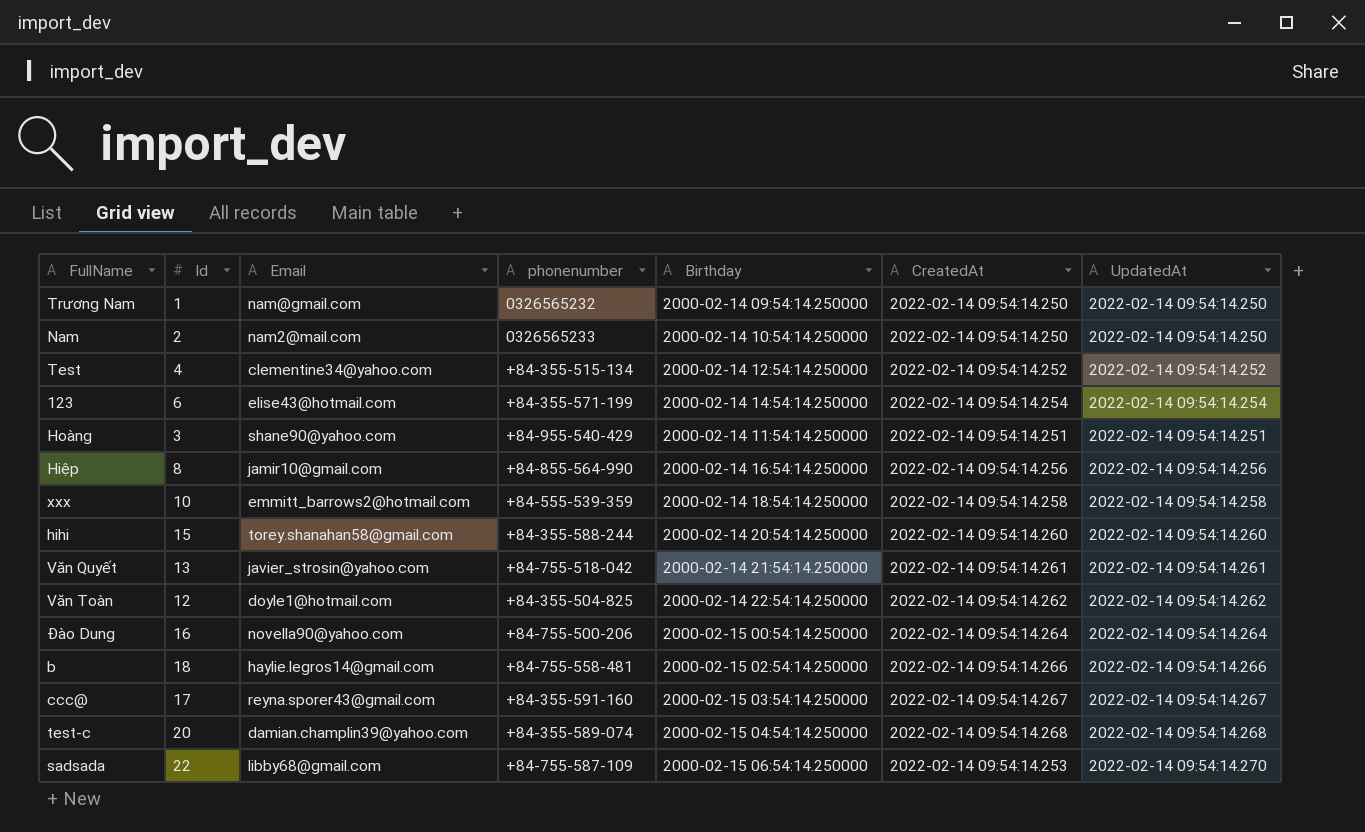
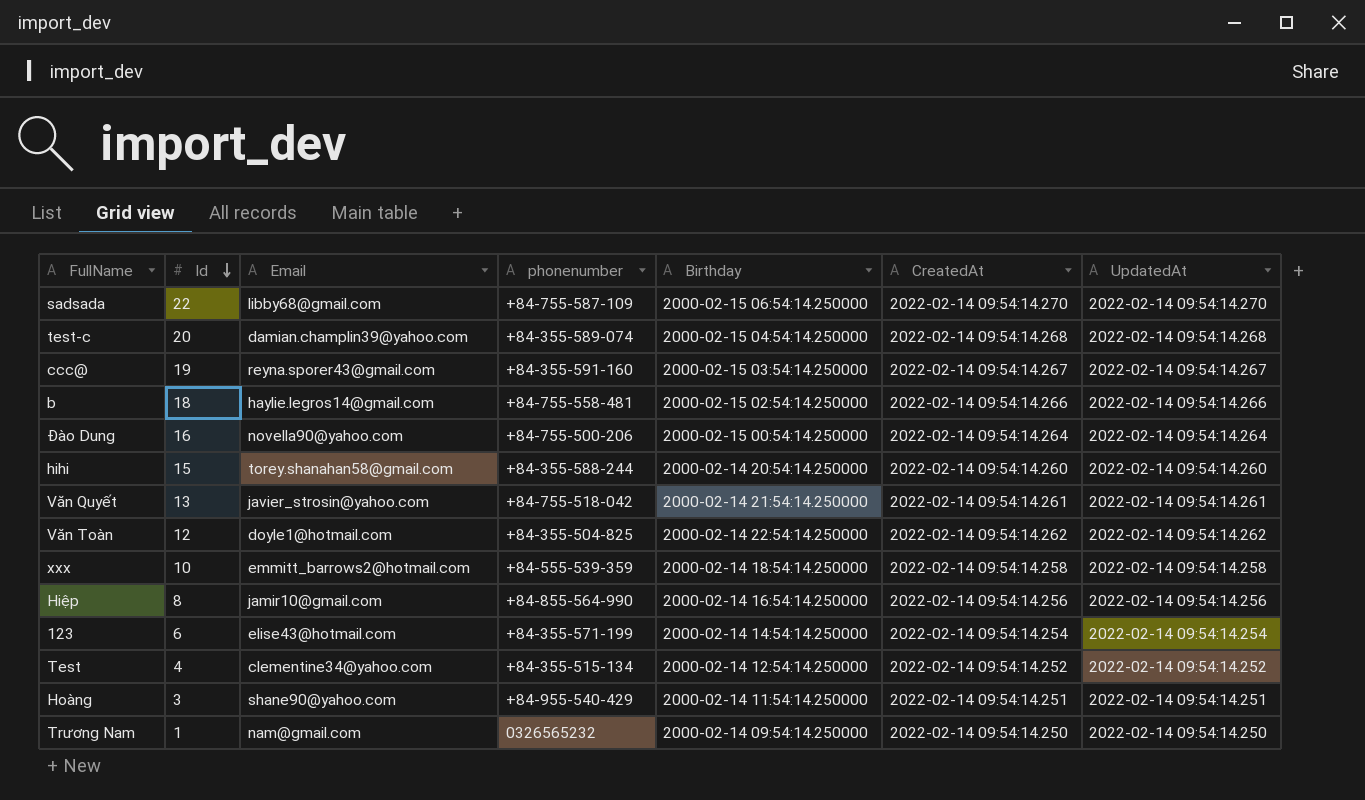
row order: none -> Id descending
row Nam: 2 | nam2@mail.com | 0326565233 | 2000-02-14 10:54:14.250000 | 2022-02-14 09:54:14.250 | 2022-02-14 09:54:14.250 -> none
sadsada | CreatedAt: 2022-02-14 09:54:14.253 -> 2022-02-14 09:54:14.270
ccc@ | Id: 17 -> 19

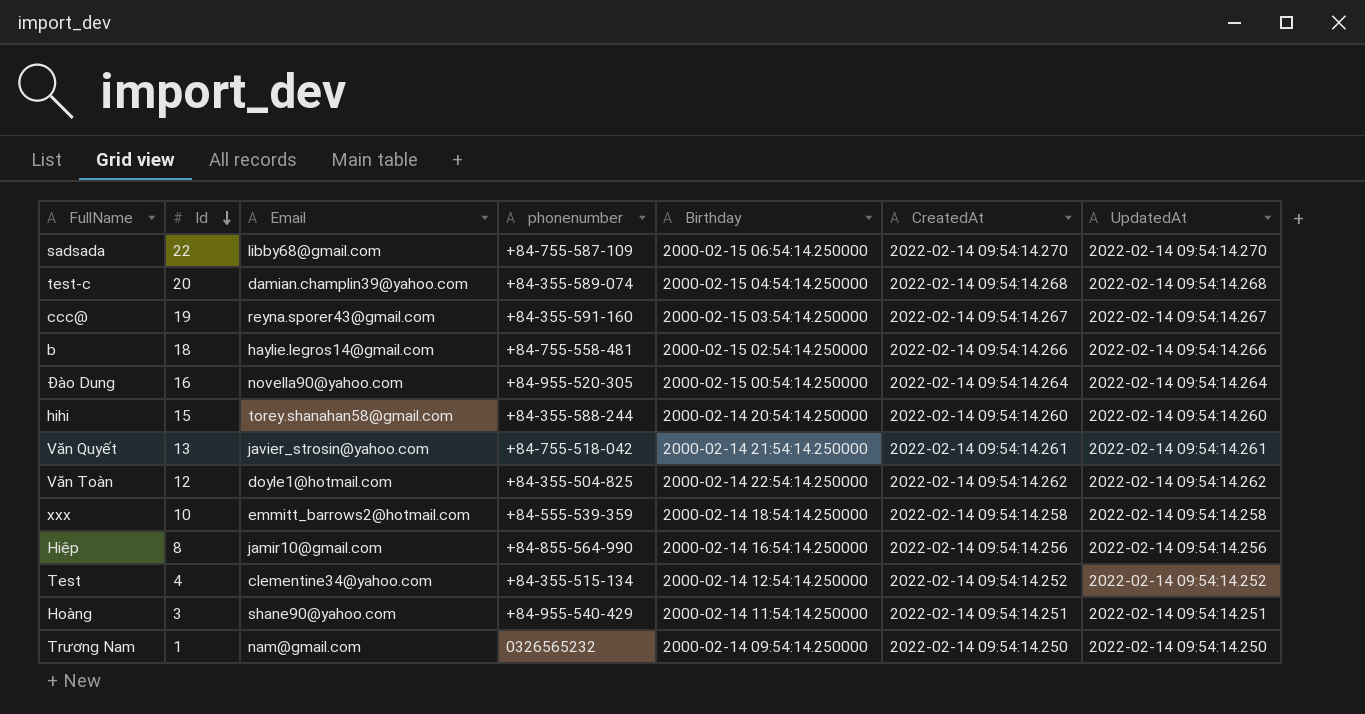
row 123: 6 | elise43@hotmail.com | +84-355-571-199 | 2000-02-14 14:54:14.250000 | 2022-02-14 09:54:14.254 | 2022-02-14 09:54:14.254 -> none
Đào Dung | phonenumber: +84-755-500-206 -> +84-955-520-305

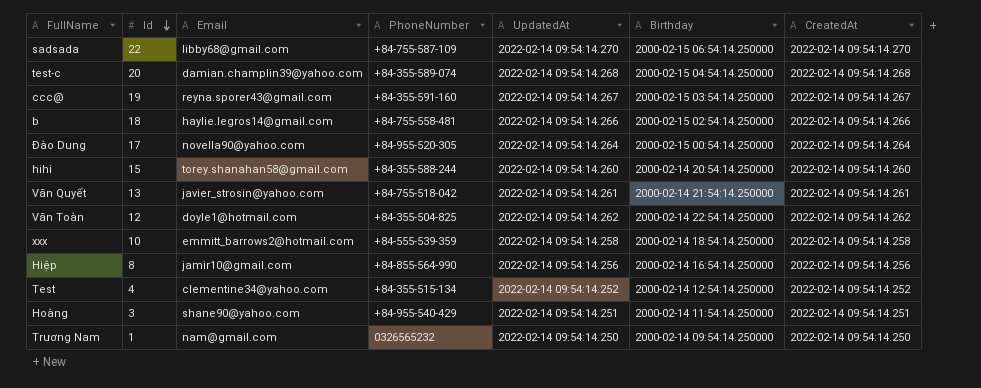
column name: phonenumber -> PhoneNumber
column UpdatedAt | position: 7 -> 5
Đào Dung | Id: 16 -> 17

